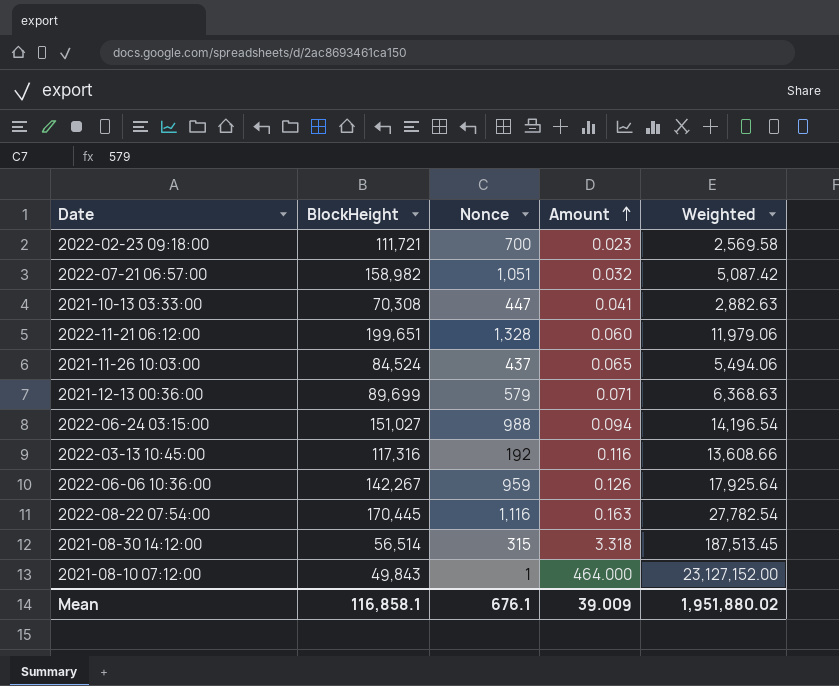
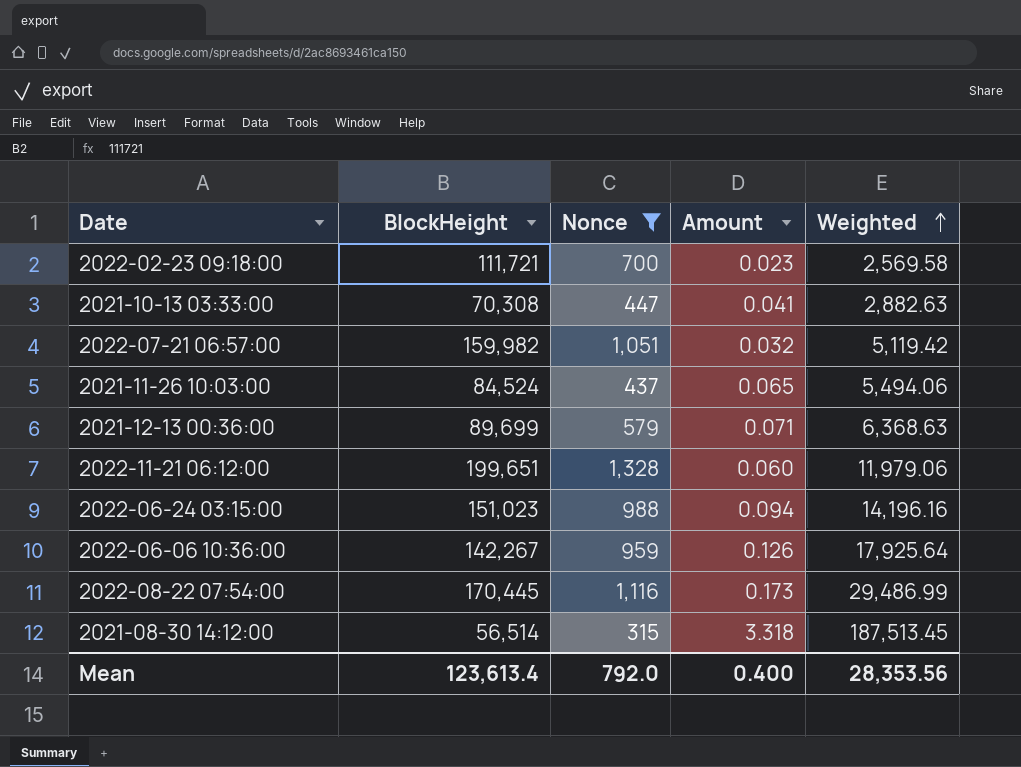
filter: none -> Nonce >= 315
row order: Amount ascending -> Weighted ascending
2022-07-21 06:57:00 | BlockHeight: 158,982 -> 159,982
2022-07-21 06:57:00 | Weighted: 5,087.42 -> 5,119.42
2022-06-24 03:15:00 | BlockHeight: 151,027 -> 151,023
2022-06-24 03:15:00 | Weighted: 14,196.54 -> 14,196.16
2022-08-22 07:54:00 | Amount: 0.163 -> 0.173
2022-08-22 07:54:00 | Weighted: 27,782.54 -> 29,486.99
Mean | BlockHeight: 116,858.1 -> 123,613.4
Mean | Nonce: 676.1 -> 792.0
Mean | Amount: 39.009 -> 0.400
Mean | Weighted: 1,951,880.02 -> 28,353.56

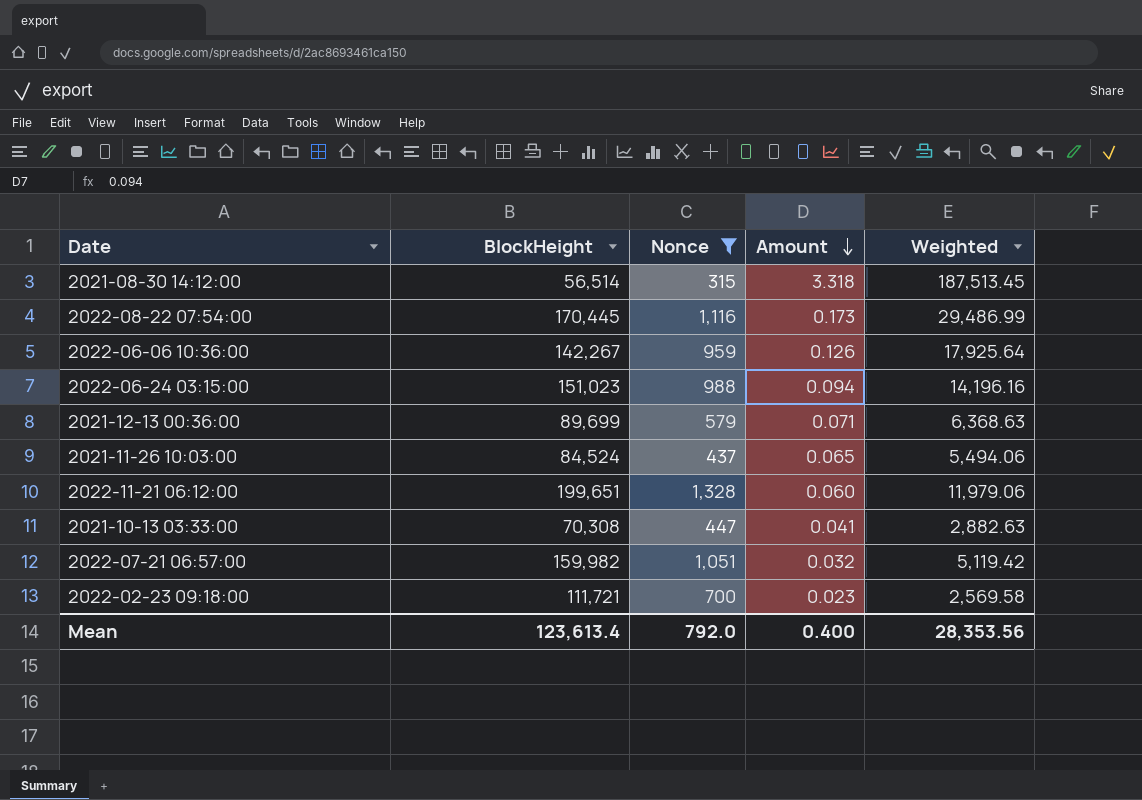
row order: Weighted ascending -> Amount descending

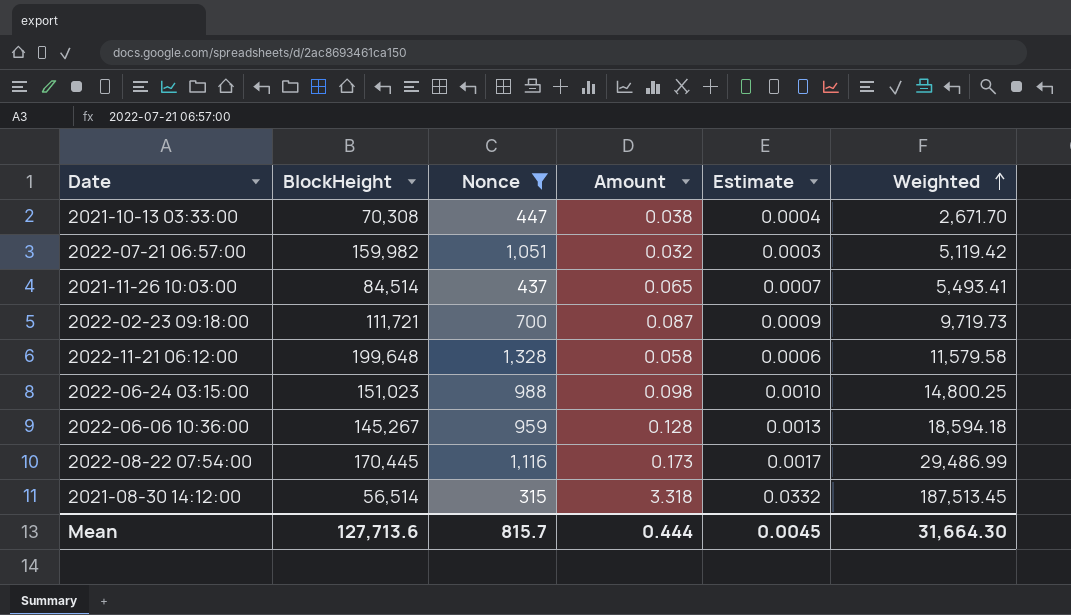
row order: Amount descending -> Weighted ascending
column Estimate | formula: none -> [Amount] * 0.01
row 2021-12-13 00:36:00: 89,699 | 579 | 0.071 | 6,368.63 -> none
2021-10-13 03:33:00 | Amount: 0.041 -> 0.038
2021-10-13 03:33:00 | Weighted: 2,882.63 -> 2,671.70
2021-11-26 10:03:00 | BlockHeight: 84,524 -> 84,514
2021-11-26 10:03:00 | Weighted: 5,494.06 -> 5,493.41
2022-02-23 09:18:00 | Amount: 0.023 -> 0.087
2022-02-23 09:18:00 | Weighted: 2,569.58 -> 9,719.73
2022-11-21 06:12:00 | BlockHeight: 199,651 -> 199,648
2022-11-21 06:12:00 | Amount: 0.060 -> 0.058
2022-11-21 06:12:00 | Weighted: 11,979.06 -> 11,579.58
2022-06-24 03:15:00 | Amount: 0.094 -> 0.098
2022-06-24 03:15:00 | Weighted: 14,196.16 -> 14,800.25
2022-06-06 10:36:00 | BlockHeight: 142,267 -> 145,267
2022-06-06 10:36:00 | Amount: 0.126 -> 0.128
2022-06-06 10:36:00 | Weighted: 17,925.64 -> 18,594.18
Mean | BlockHeight: 123,613.4 -> 127,713.6
Mean | Nonce: 792.0 -> 815.7
Mean | Amount: 0.400 -> 0.444
Mean | Weighted: 28,353.56 -> 31,664.30

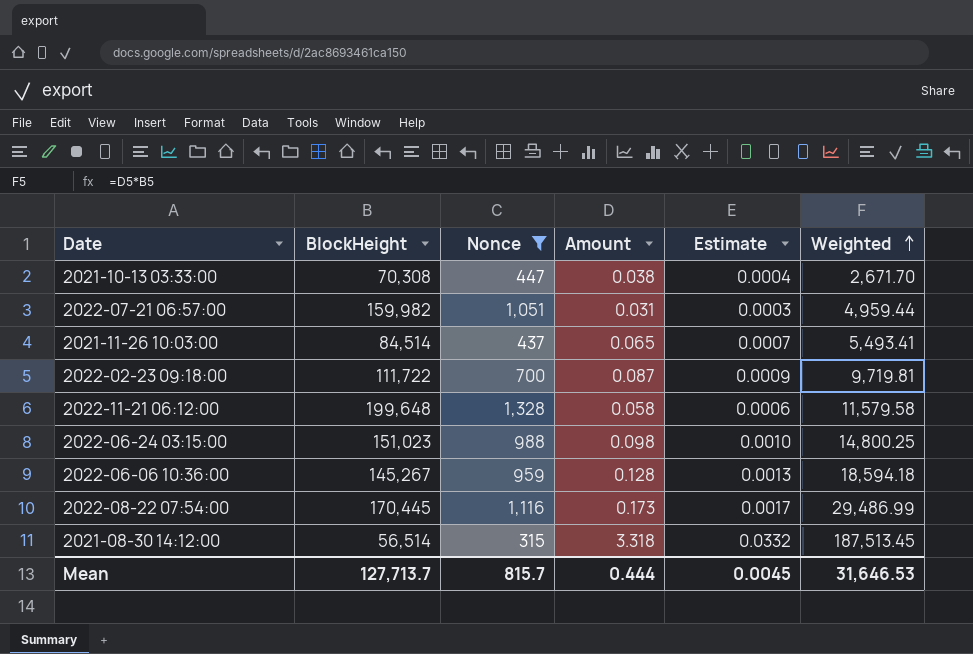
2022-07-21 06:57:00 | Amount: 0.032 -> 0.031
2022-07-21 06:57:00 | Weighted: 5,119.42 -> 4,959.44
2022-02-23 09:18:00 | BlockHeight: 111,721 -> 111,722
2022-02-23 09:18:00 | Weighted: 9,719.73 -> 9,719.81
Mean | BlockHeight: 127,713.6 -> 127,713.7
Mean | Weighted: 31,664.30 -> 31,646.53

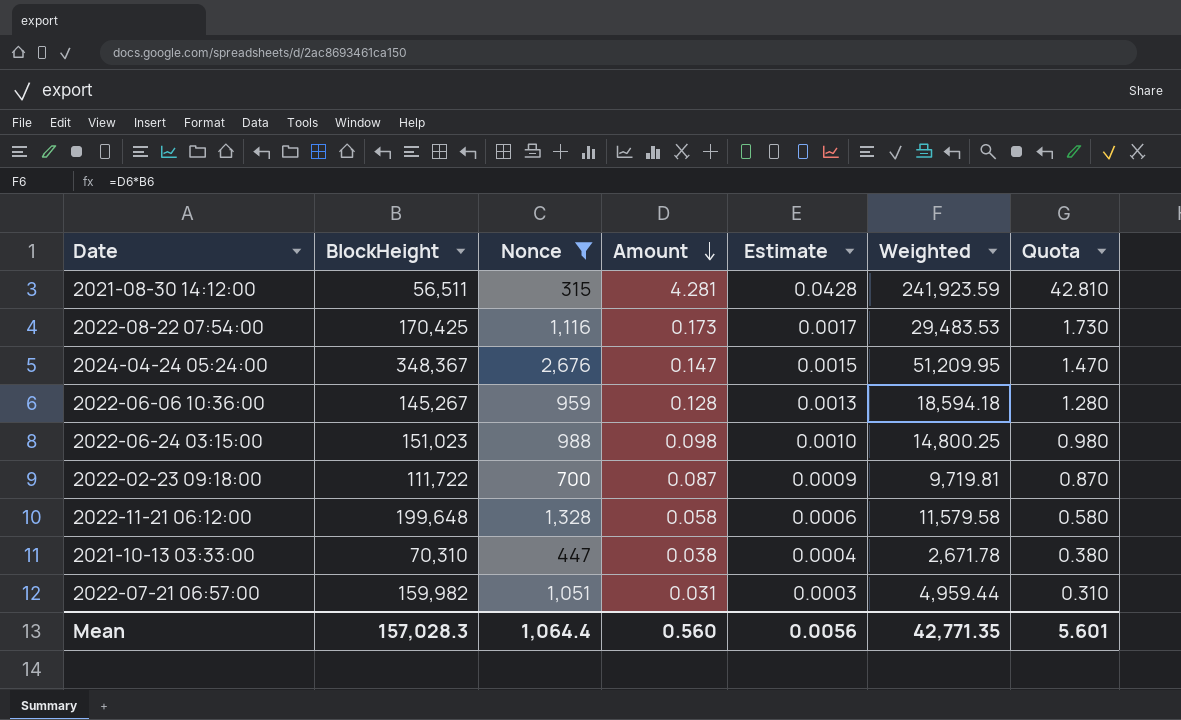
row order: Weighted ascending -> Amount descending
column Quota | formula: none -> [Amount] * 10
row 2021-11-26 10:03:00: 84,514 | 437 | 0.065 | 0.0007 | 5,493.41 -> none
2021-08-30 14:12:00 | BlockHeight: 56,514 -> 56,511
2021-08-30 14:12:00 | Amount: 3.318 -> 4.281
2021-08-30 14:12:00 | Estimate: 0.0332 -> 0.0428
2021-08-30 14:12:00 | Weighted: 187,513.45 -> 241,923.59
2022-08-22 07:54:00 | BlockHeight: 170,445 -> 170,425
2022-08-22 07:54:00 | Weighted: 29,486.99 -> 29,483.53
row 2024-04-24 05:24:00: none -> 348,367 | 2,676 | 0.147 | 0.0015 | 51,209.95 | 1.470
2021-10-13 03:33:00 | BlockHeight: 70,308 -> 70,310
2021-10-13 03:33:00 | Weighted: 2,671.70 -> 2,671.78
Mean | BlockHeight: 127,713.7 -> 157,028.3
Mean | Nonce: 815.7 -> 1,064.4
Mean | Amount: 0.444 -> 0.560
Mean | Estimate: 0.0045 -> 0.0056
Mean | Weighted: 31,646.53 -> 42,771.35

